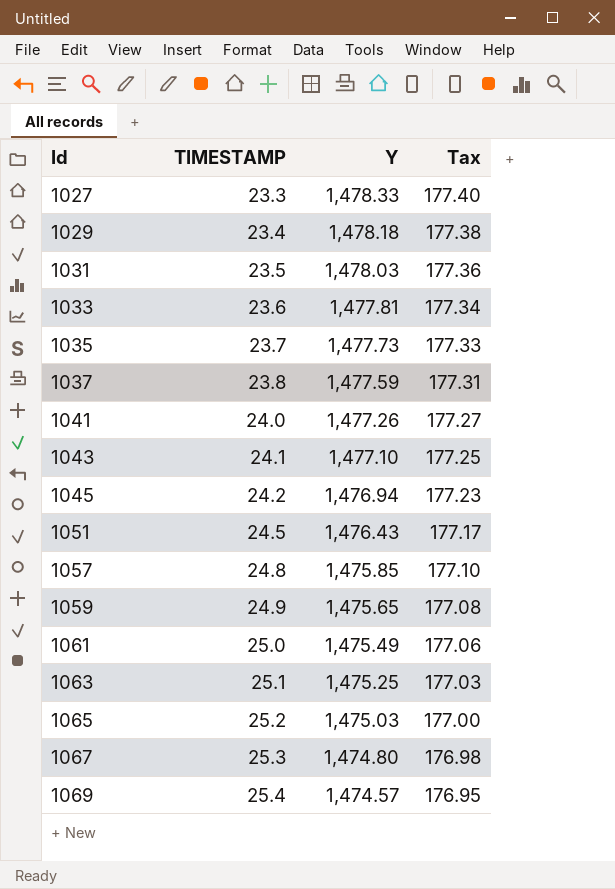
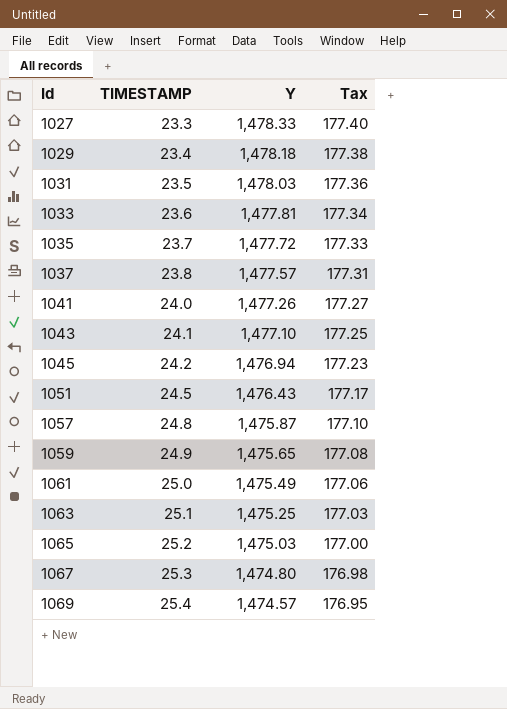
1035 | Y: 1,477.73 -> 1,477.72
1037 | Y: 1,477.59 -> 1,477.57
1057 | Y: 1,475.85 -> 1,475.87

